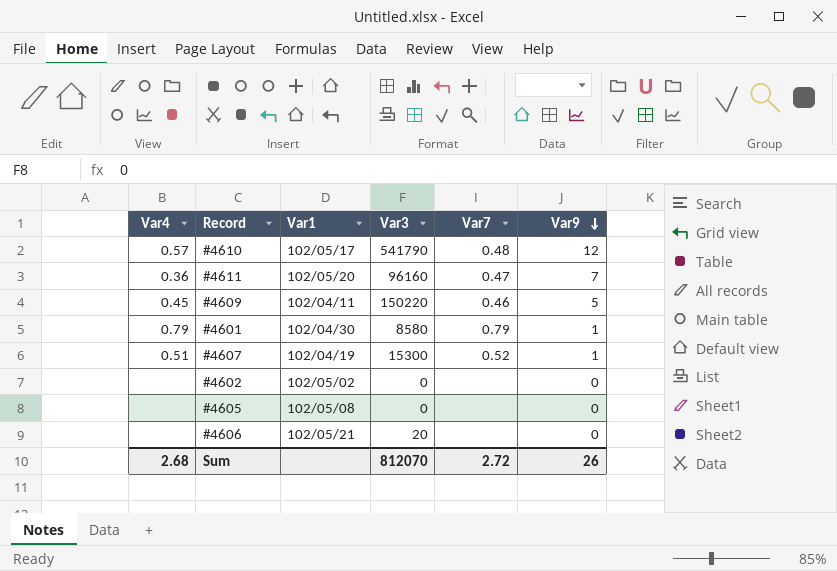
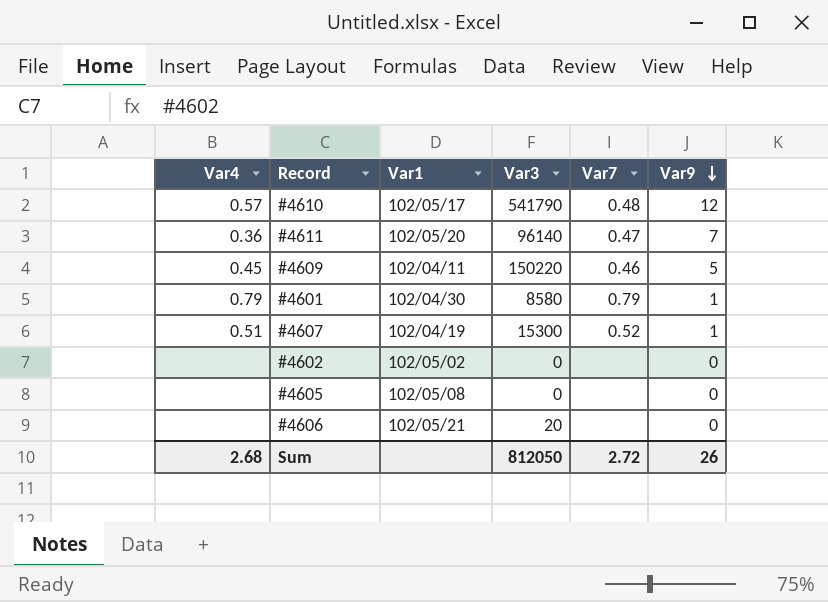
#4611 | Var3: 96160 -> 96140
Sum | Var3: 812070 -> 812050

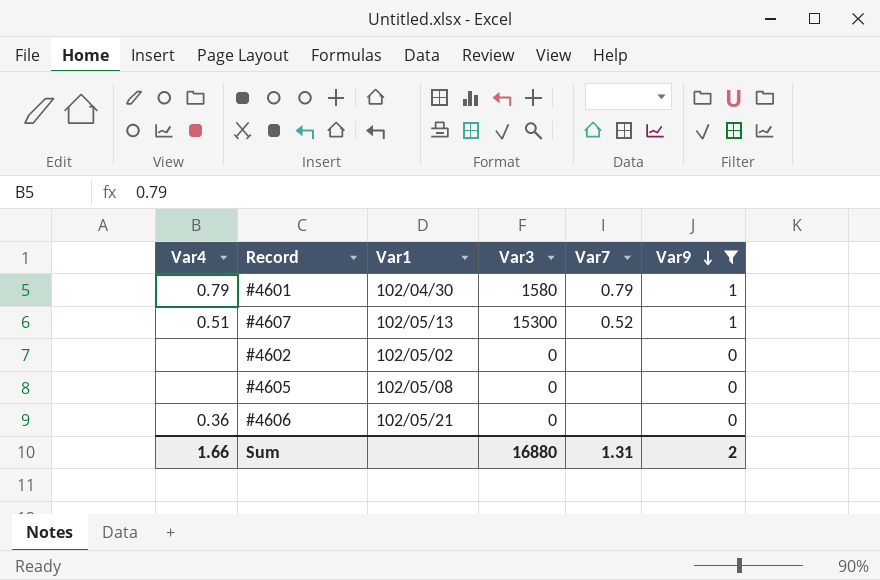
filter: none -> Var9 <= 1
#4601 | Var3: 8580 -> 1580
#4607 | Var1: 102/04/19 -> 102/05/13
#4606 | Var4: none -> 0.36
#4606 | Var3: 20 -> 0
Sum | Var4: 2.68 -> 1.66
Sum | Var3: 812050 -> 16880
Sum | Var7: 2.72 -> 1.31
Sum | Var9: 26 -> 2

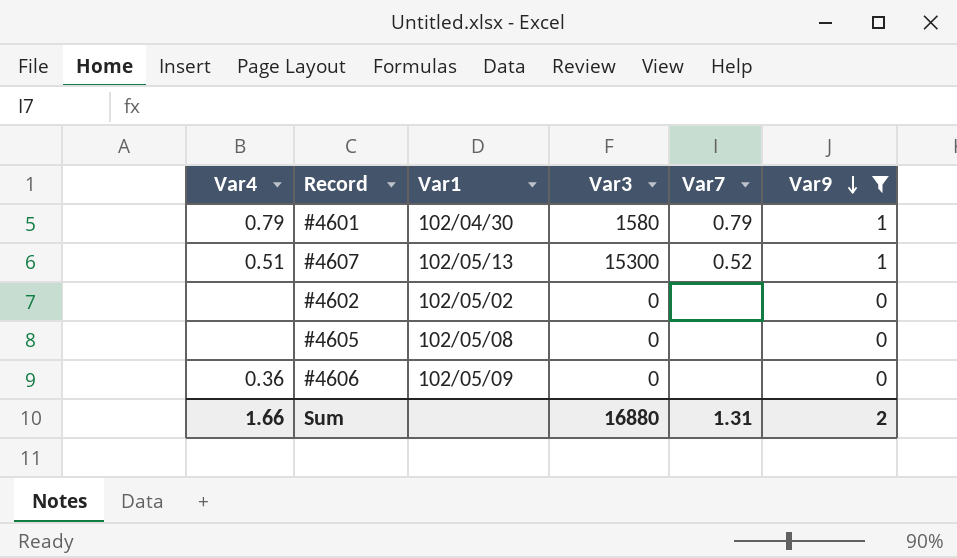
#4606 | Var1: 102/05/21 -> 102/05/09

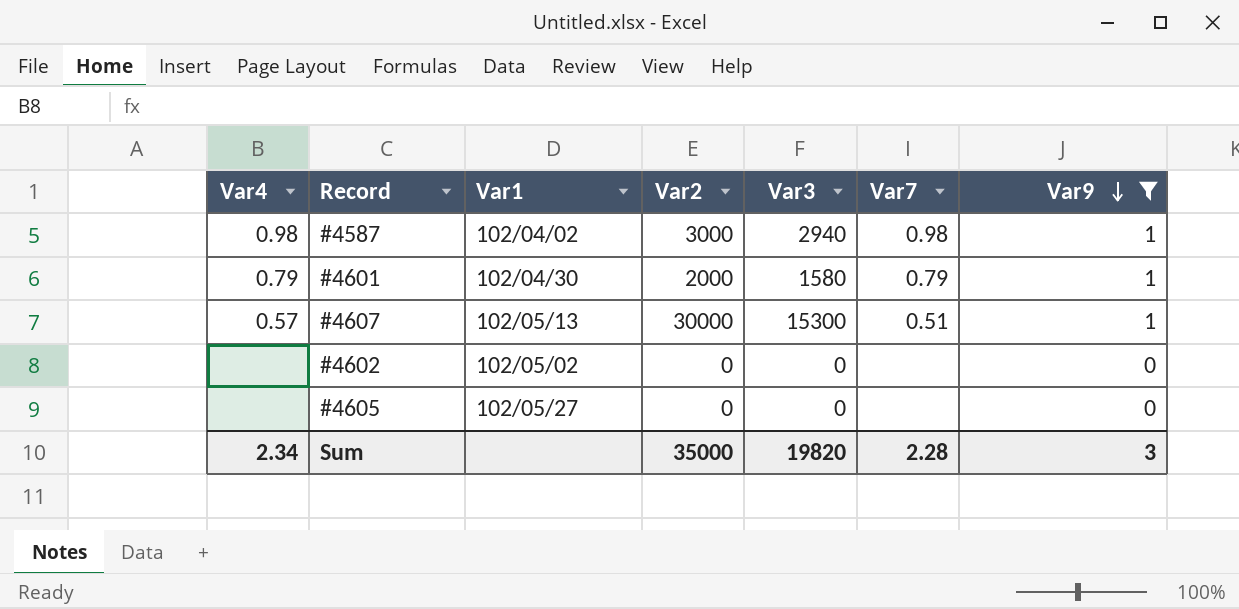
column Var2 | position: none -> 4
row #4606: 0.36 | 102/05/09 | 0 | none | 0 -> none
row #4587: none -> 0.98 | 102/04/02 | 3000 | 2940 | 0.98 | 1
#4607 | Var4: 0.51 -> 0.57
#4607 | Var7: 0.52 -> 0.51
#4605 | Var1: 102/05/08 -> 102/05/27
Sum | Var4: 1.66 -> 2.34
Sum | Var3: 16880 -> 19820
Sum | Var7: 1.31 -> 2.28
Sum | Var9: 2 -> 3

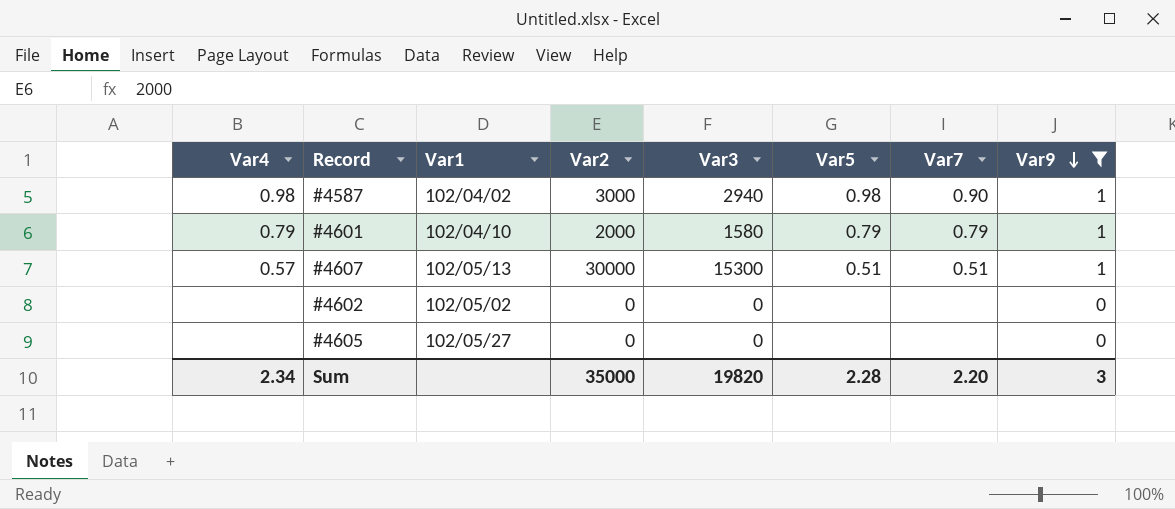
column Var5 | position: none -> 6
#4587 | Var7: 0.98 -> 0.90
#4601 | Var1: 102/04/30 -> 102/04/10
Sum | Var7: 2.28 -> 2.20

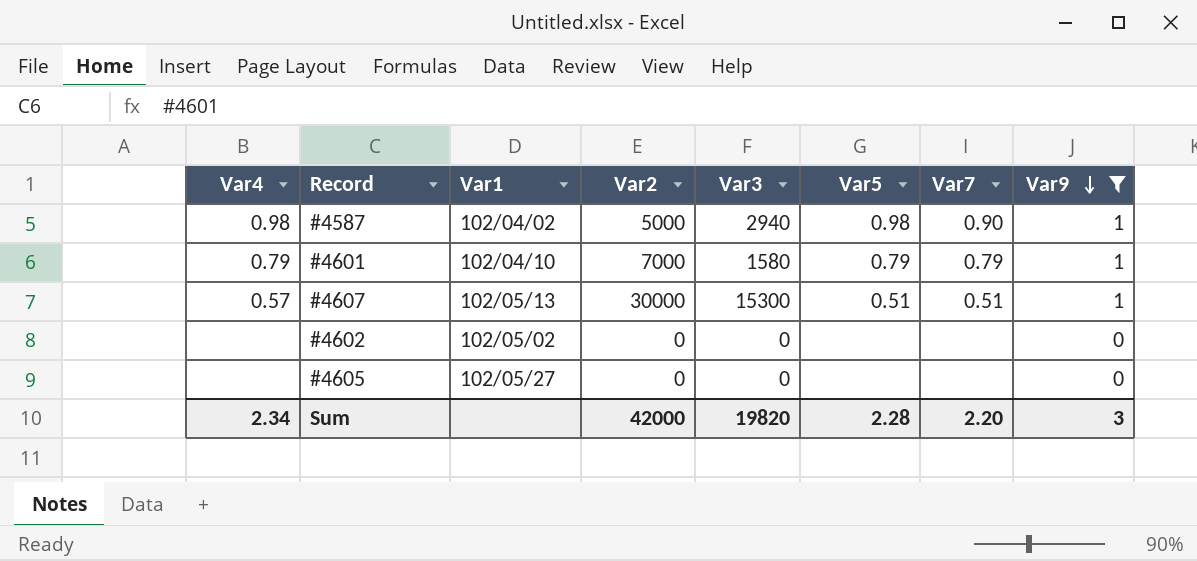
#4587 | Var2: 3000 -> 5000
#4601 | Var2: 2000 -> 7000
Sum | Var2: 35000 -> 42000

